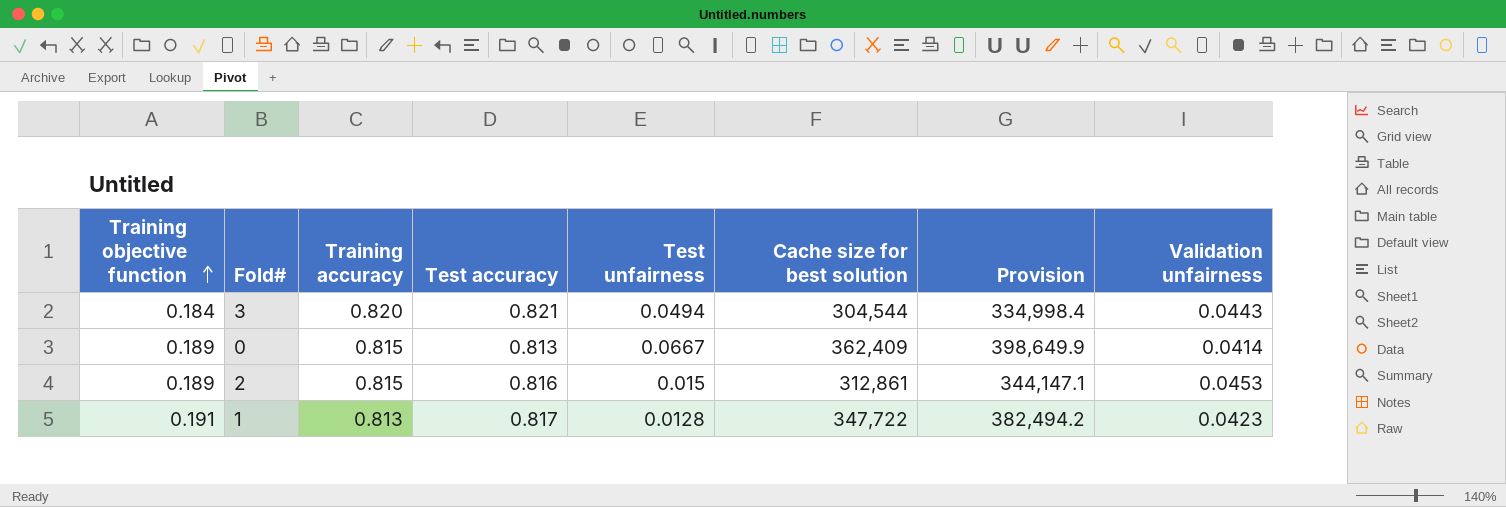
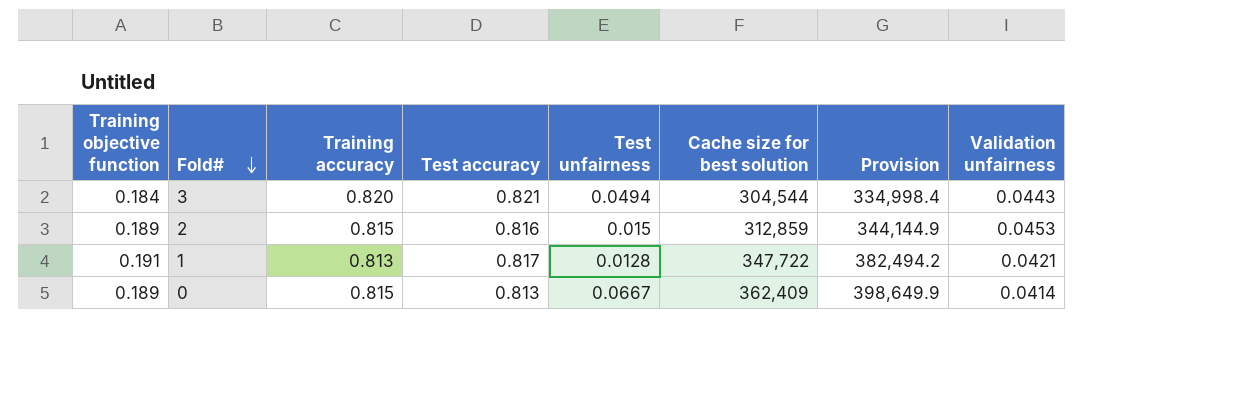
row order: Training objective function ascending -> Fold# descending
2 | Cache size for best solution: 312,861 -> 312,859
2 | Provision: 344,147.1 -> 344,144.9
1 | Validation unfairness: 0.0423 -> 0.0421

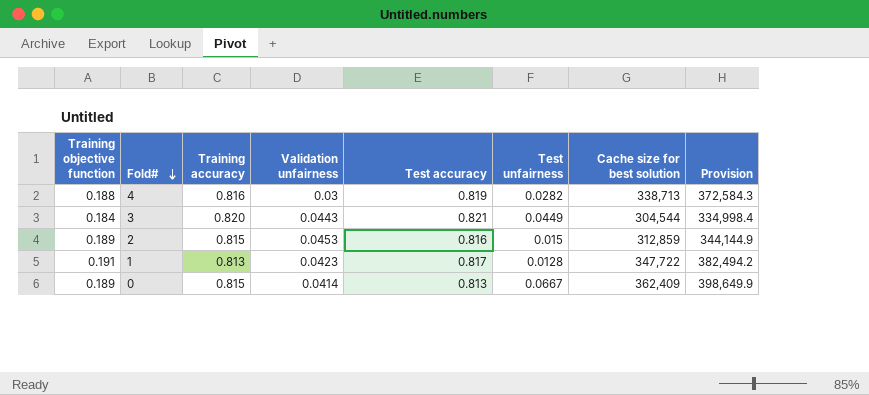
column Validation unfairness | position: 8 -> 4
row 4: none -> 0.188 | 0.816 | 0.03 | 0.819 | 0.0282 | 338,713 | 372,584.3
3 | Test unfairness: 0.0494 -> 0.0449
1 | Validation unfairness: 0.0421 -> 0.0423

